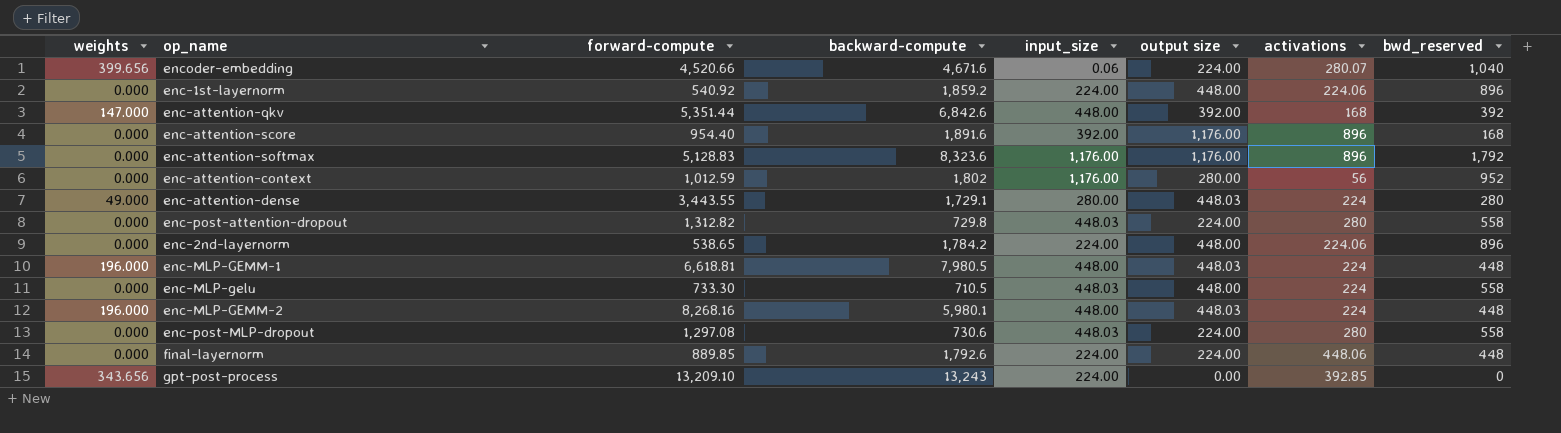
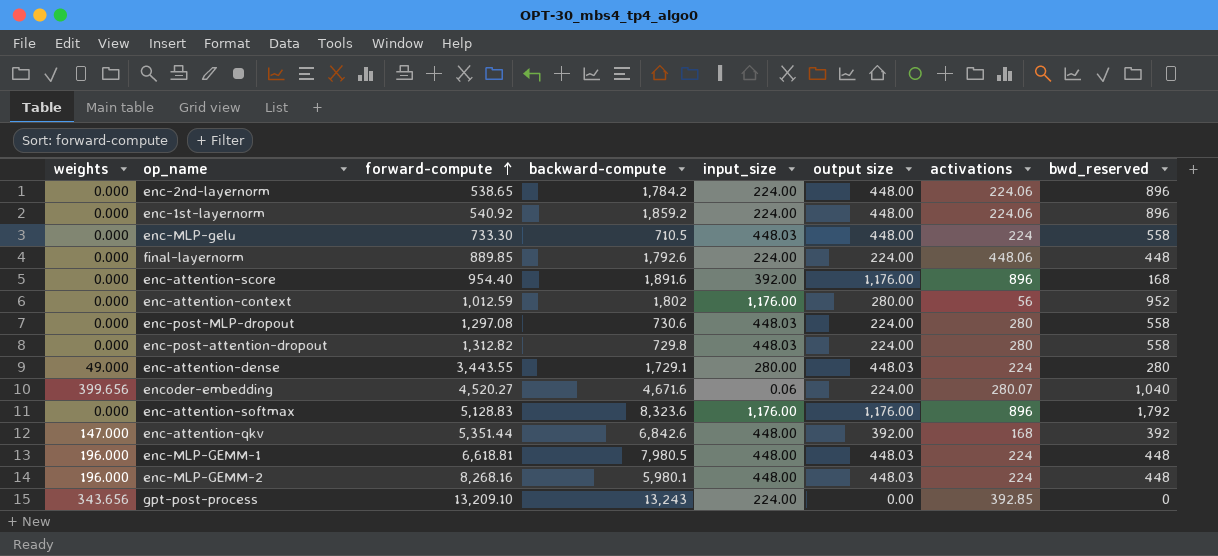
row order: none -> forward-compute ascending
encoder-embedding | forward-compute: 4,520.66 -> 4,520.27

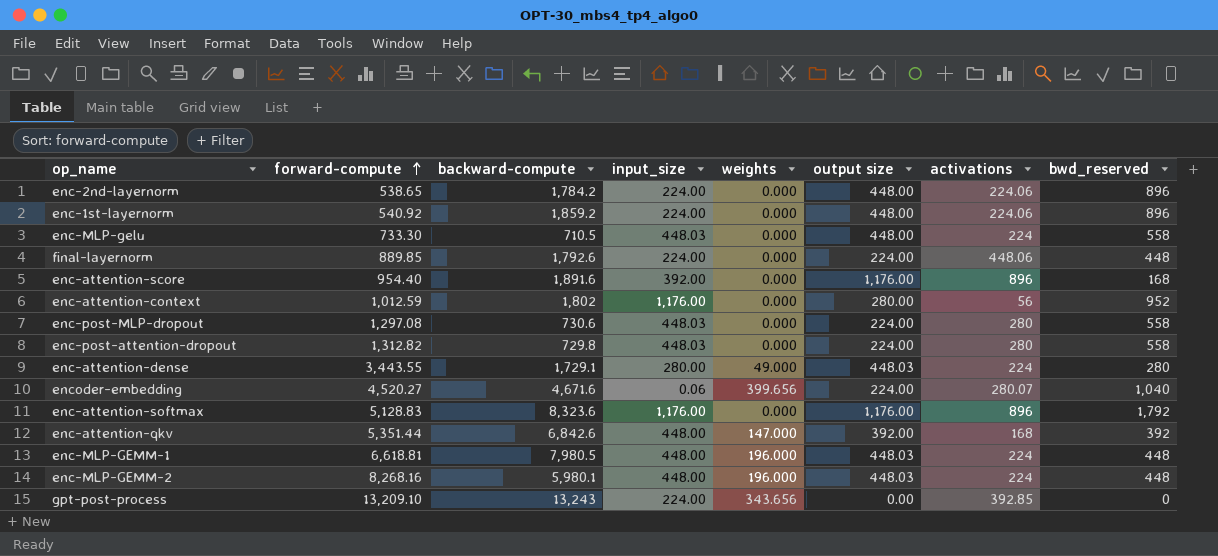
column weights | position: 1 -> 5

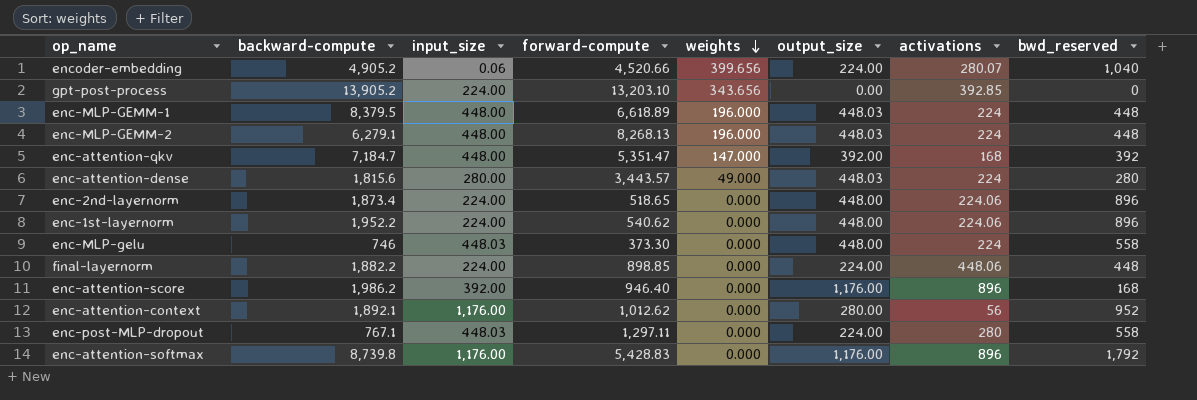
row order: forward-compute ascending -> weights descending
column forward-compute | position: 2 -> 4
column name: output size -> output_size
row enc-post-attention-dropout: 1,312.82 | 729.8 | 448.03 | 0.000 | 224.00 | 280 | 558 -> none
encoder-embedding | backward-compute: 4,671.6 -> 4,905.2
encoder-embedding | forward-compute: 4,520.27 -> 4,520.66
gpt-post-process | backward-compute: 13,243 -> 13,905.2
gpt-post-process | forward-compute: 13,209.10 -> 13,203.10
enc-MLP-GEMM-1 | backward-compute: 7,980.5 -> 8,379.5
enc-MLP-GEMM-1 | forward-compute: 6,618.81 -> 6,618.89
enc-MLP-GEMM-2 | backward-compute: 5,980.1 -> 6,279.1
enc-MLP-GEMM-2 | forward-compute: 8,268.16 -> 8,268.13
enc-attention-qkv | backward-compute: 6,842.6 -> 7,184.7
enc-attention-qkv | forward-compute: 5,351.44 -> 5,351.47
enc-attention-dense | backward-compute: 1,729.1 -> 1,815.6
enc-attention-dense | forward-compute: 3,443.55 -> 3,443.57
enc-2nd-layernorm | backward-compute: 1,784.2 -> 1,873.4
enc-2nd-layernorm | forward-compute: 538.65 -> 518.65
enc-1st-layernorm | backward-compute: 1,859.2 -> 1,952.2
enc-1st-layernorm | forward-compute: 540.92 -> 540.62
enc-MLP-gelu | backward-compute: 710.5 -> 746
enc-MLP-gelu | forward-compute: 733.30 -> 373.30
final-layernorm | backward-compute: 1,792.6 -> 1,882.2
final-layernorm | forward-compute: 889.85 -> 898.85
enc-attention-score | backward-compute: 1,891.6 -> 1,986.2
enc-attention-score | forward-compute: 954.40 -> 946.40
enc-attention-context | backward-compute: 1,802 -> 1,892.1
enc-attention-context | forward-compute: 1,012.59 -> 1,012.62
enc-post-MLP-dropout | backward-compute: 730.6 -> 767.1
enc-post-MLP-dropout | forward-compute: 1,297.08 -> 1,297.11
enc-attention-softmax | backward-compute: 8,323.6 -> 8,739.8
enc-attention-softmax | forward-compute: 5,128.83 -> 5,428.83

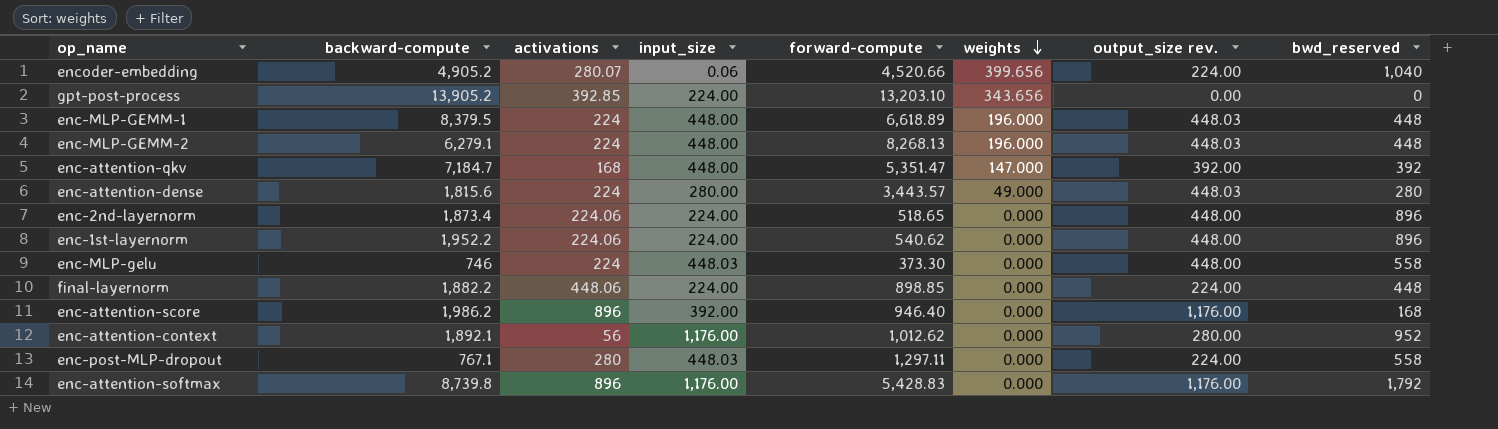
column activations | position: 7 -> 3
column name: output_size -> output_size rev.

